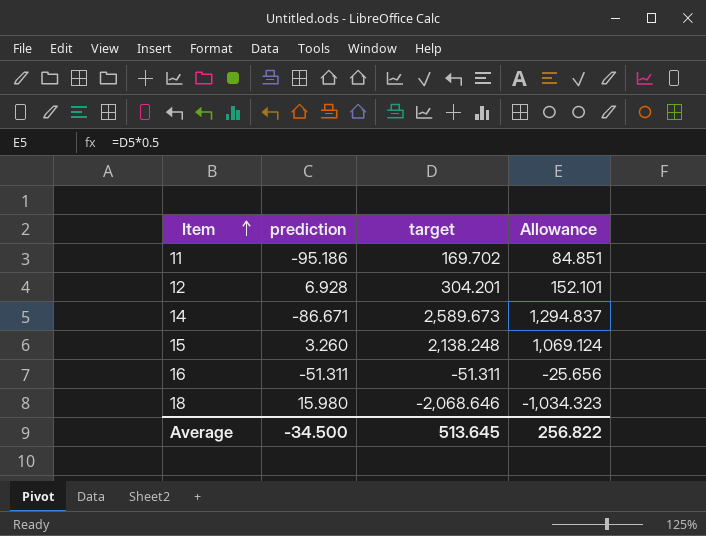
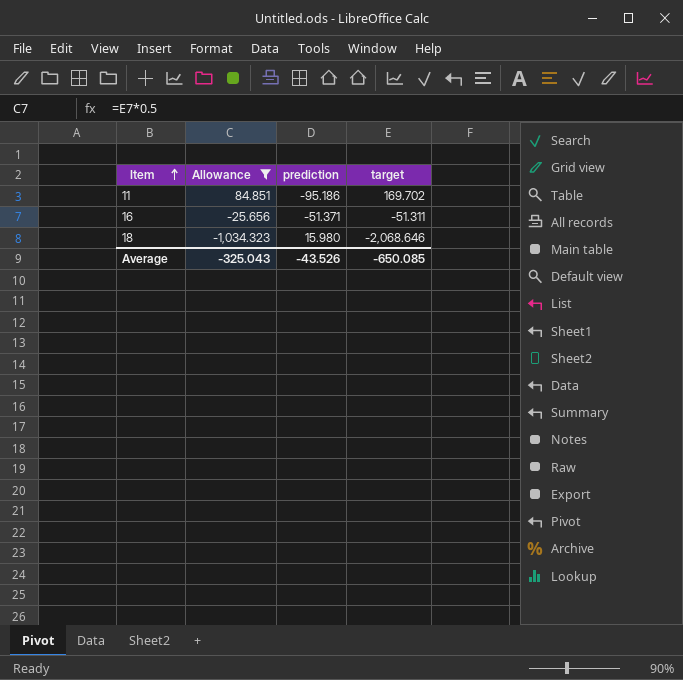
filter: none -> Allowance <= 84.851
column Allowance | position: 4 -> 2
16 | prediction: -51.311 -> -51.371
Average | Allowance: 256.822 -> -325.043
Average | prediction: -34.500 -> -43.526
Average | target: 513.645 -> -650.085

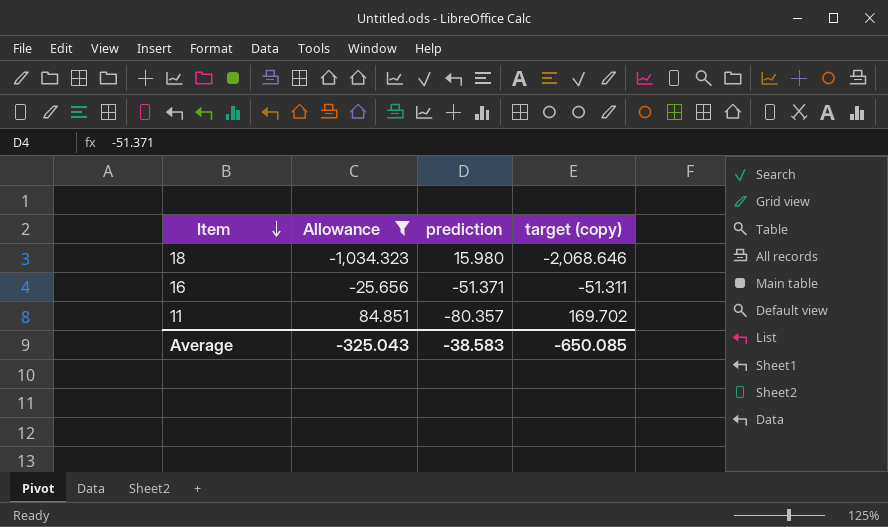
row order: Item ascending -> Item descending
column name: target -> target (copy)
11 | prediction: -95.186 -> -80.357
Average | prediction: -43.526 -> -38.583

